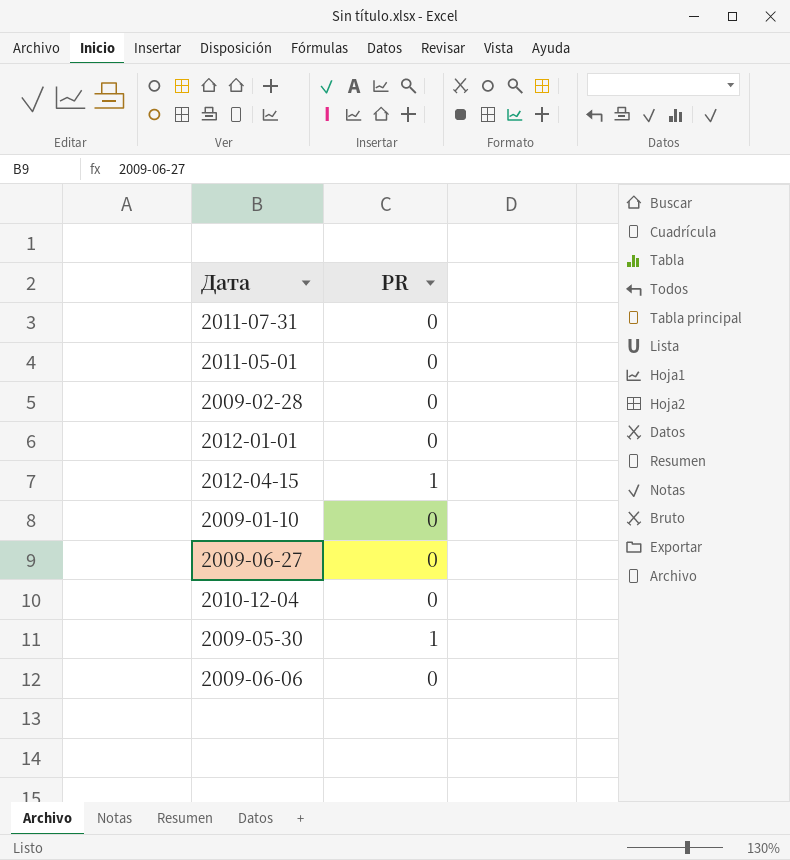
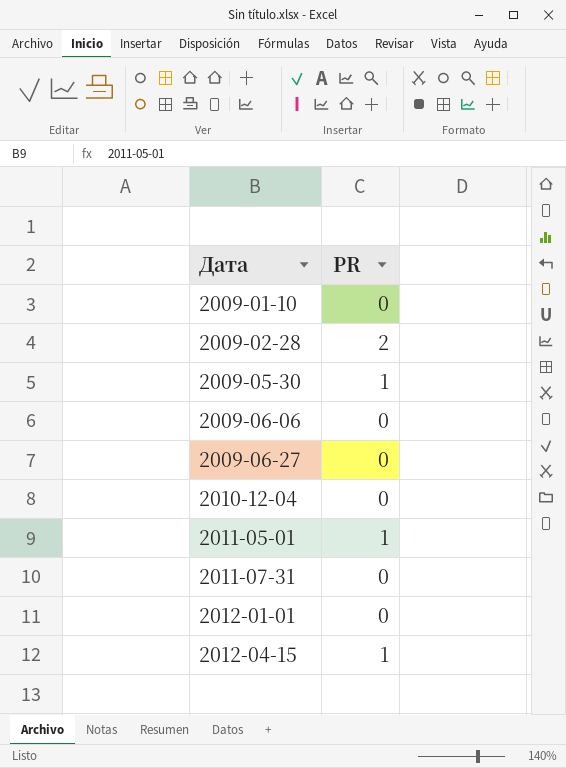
row order: none -> Дата ascending
2009-02-28 | PR: 0 -> 2
2011-05-01 | PR: 0 -> 1

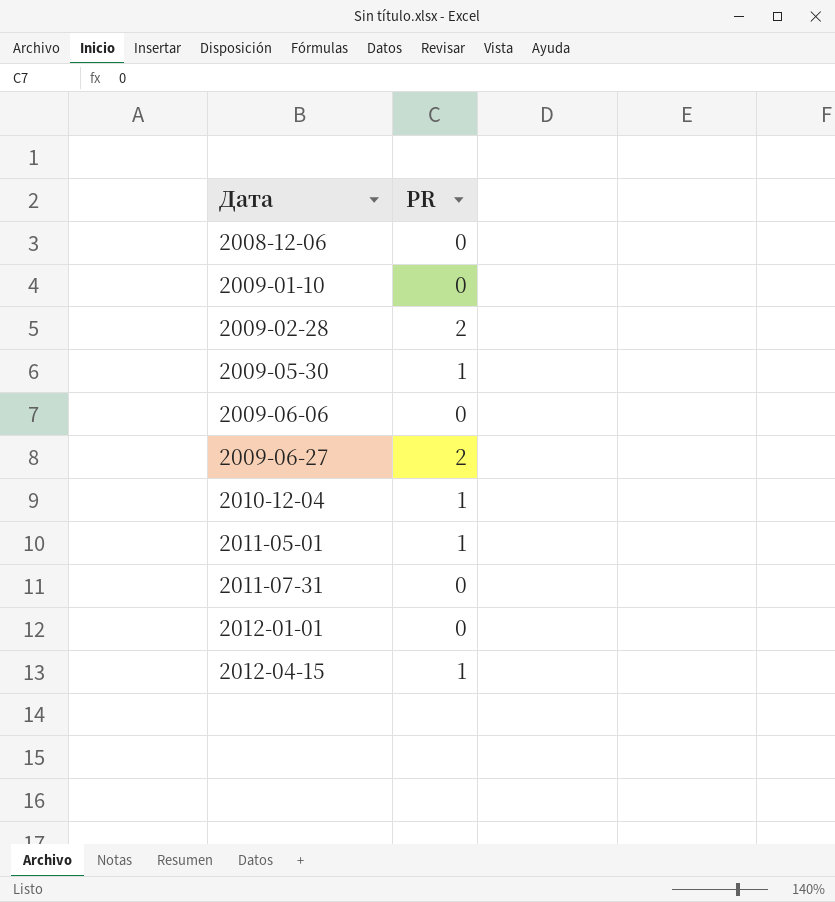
row 2008-12-06: none -> 0
2009-06-27 | PR: 0 -> 2
2010-12-04 | PR: 0 -> 1

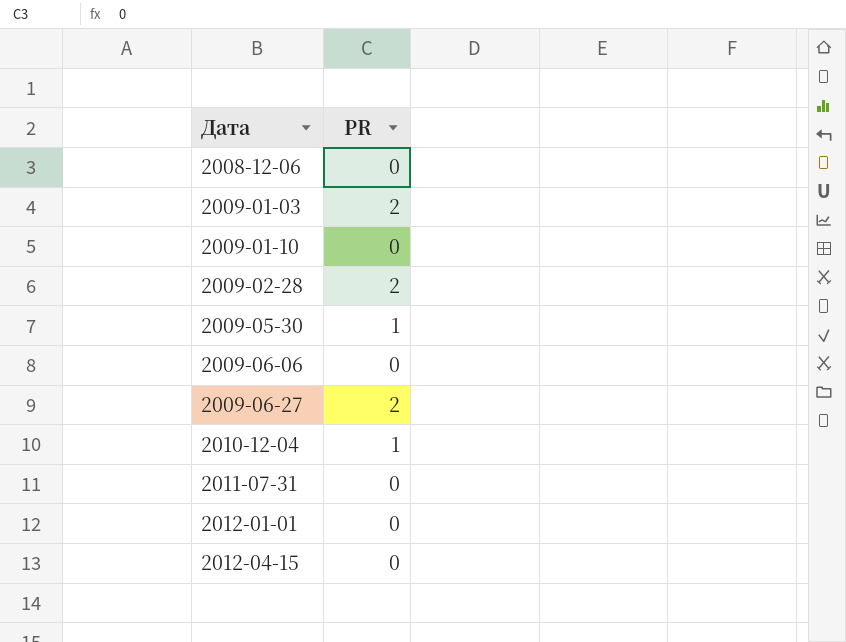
row 2011-05-01: 1 -> none
row 2009-01-03: none -> 2
2012-04-15 | PR: 1 -> 0

